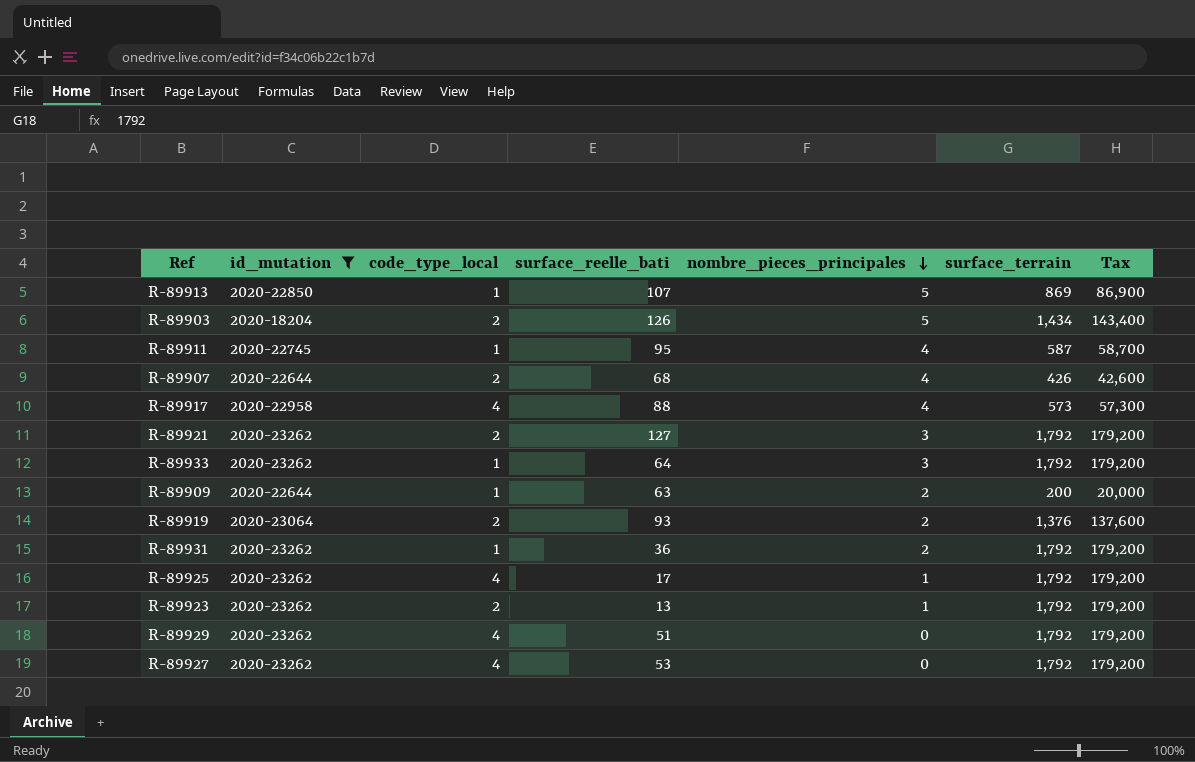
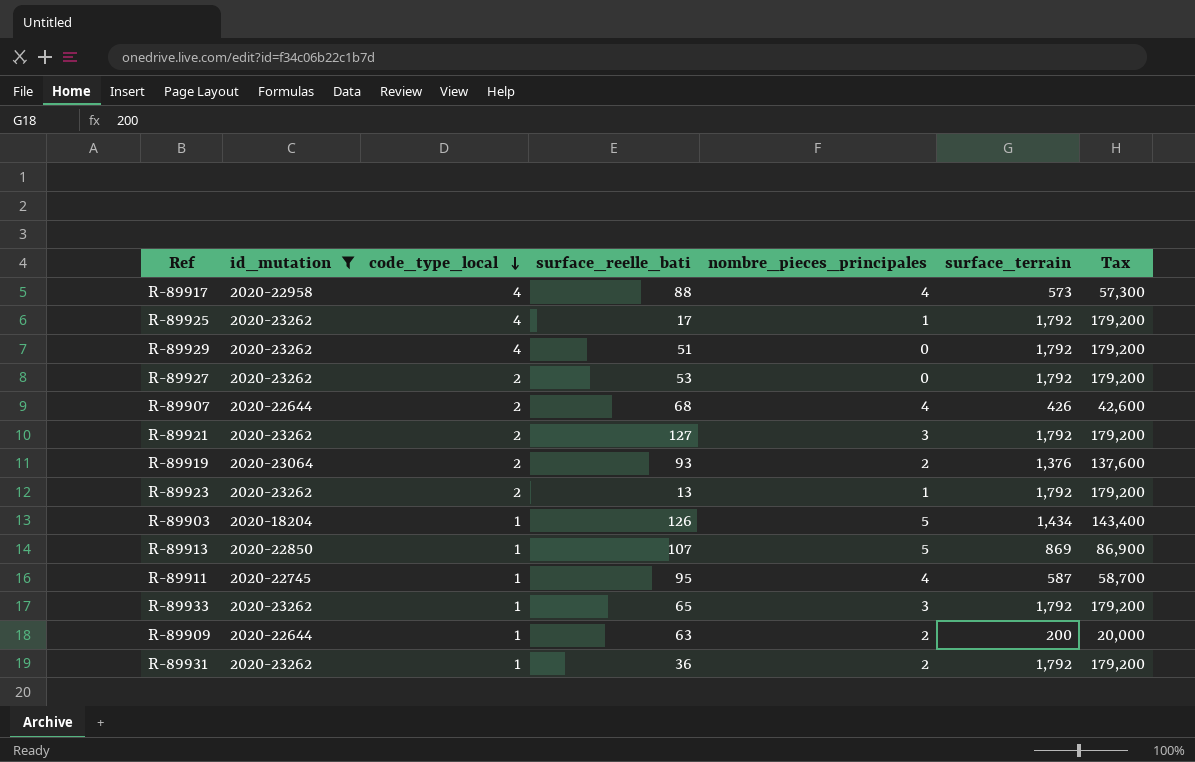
row order: nombre_pieces_principales descending -> code_type_local descending
R-89927 | code_type_local: 4 -> 2
R-89903 | code_type_local: 2 -> 1
R-89933 | surface_reelle_bati: 64 -> 65

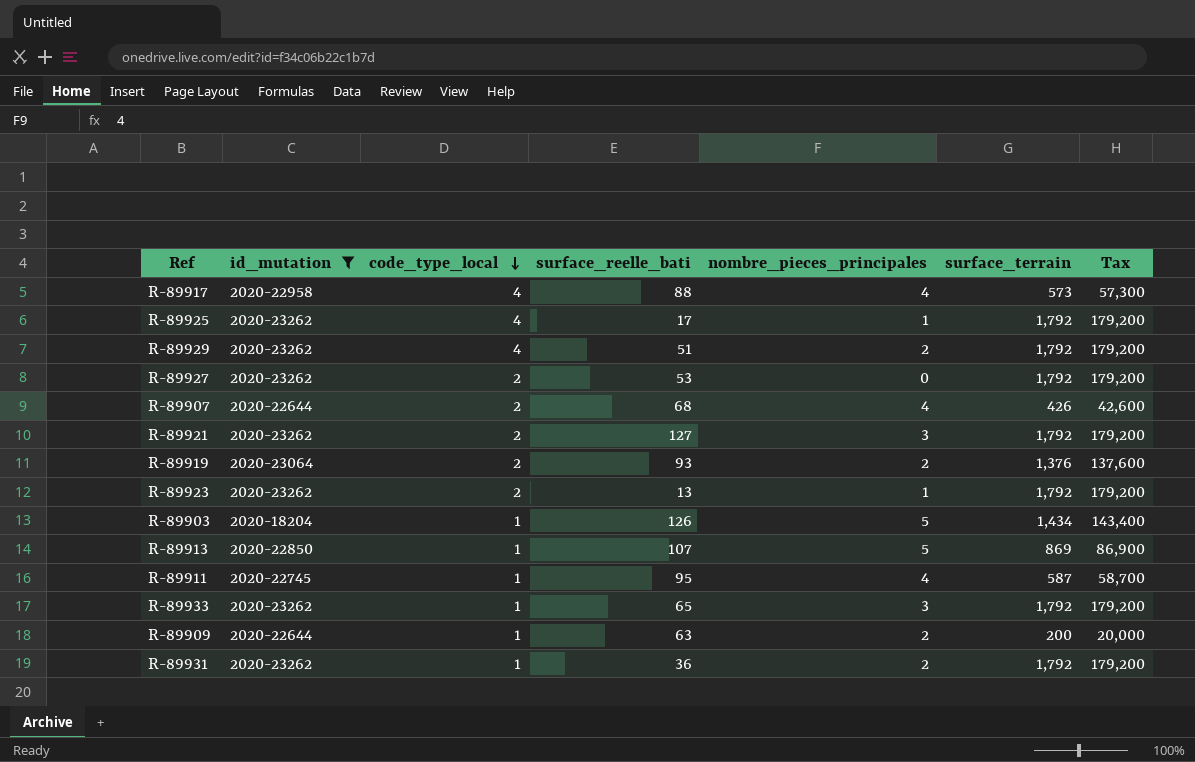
R-89929 | nombre_pieces_principales: 0 -> 2

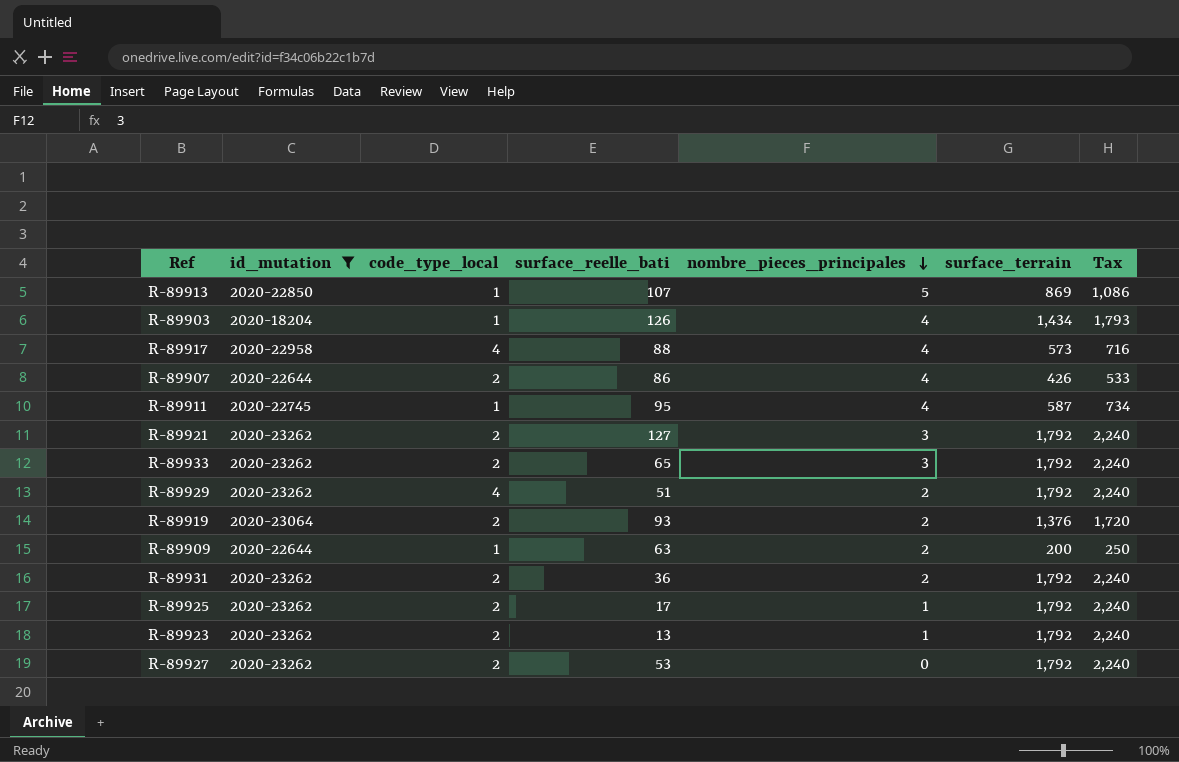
row order: code_type_local descending -> nombre_pieces_principales descending
column Tax | formula: [surface_terrain] * 100 -> [surface_terrain] * 1.25
R-89903 | nombre_pieces_principales: 5 -> 4
R-89907 | surface_reelle_bati: 68 -> 86
R-89933 | code_type_local: 1 -> 2
R-89931 | code_type_local: 1 -> 2
R-89925 | code_type_local: 4 -> 2

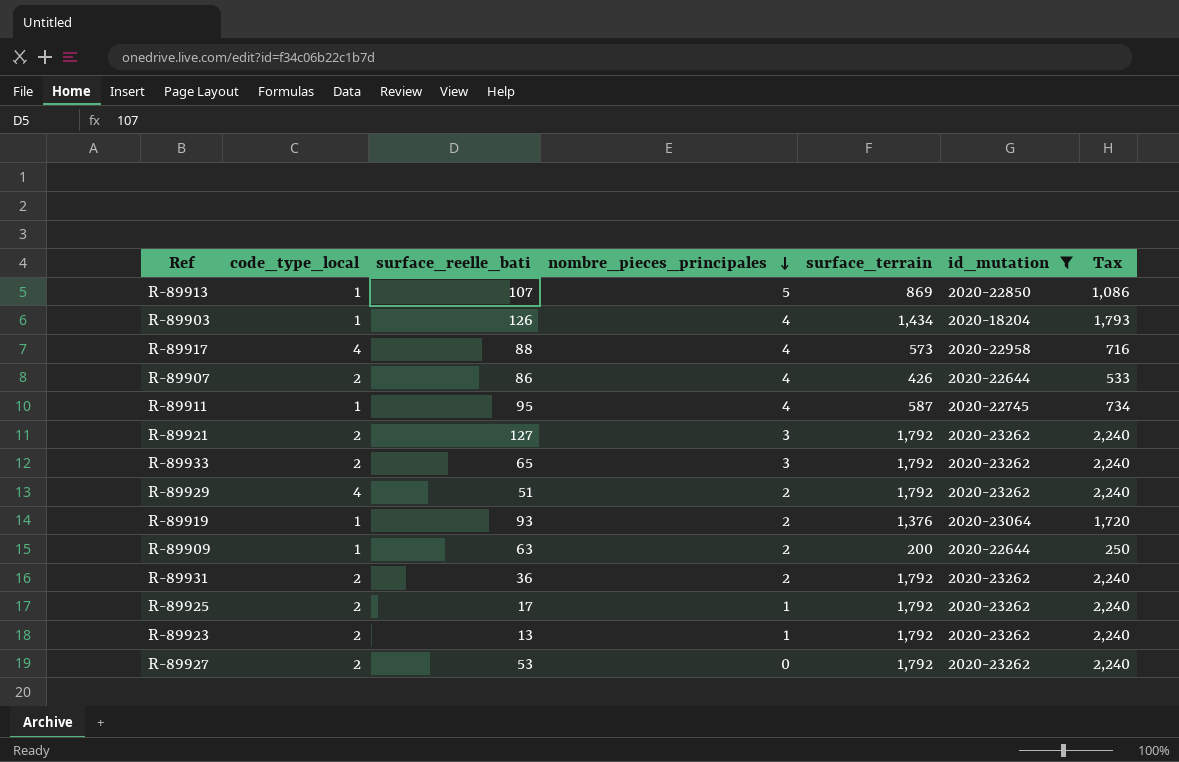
column id_mutation | position: 2 -> 6
R-89919 | code_type_local: 2 -> 1

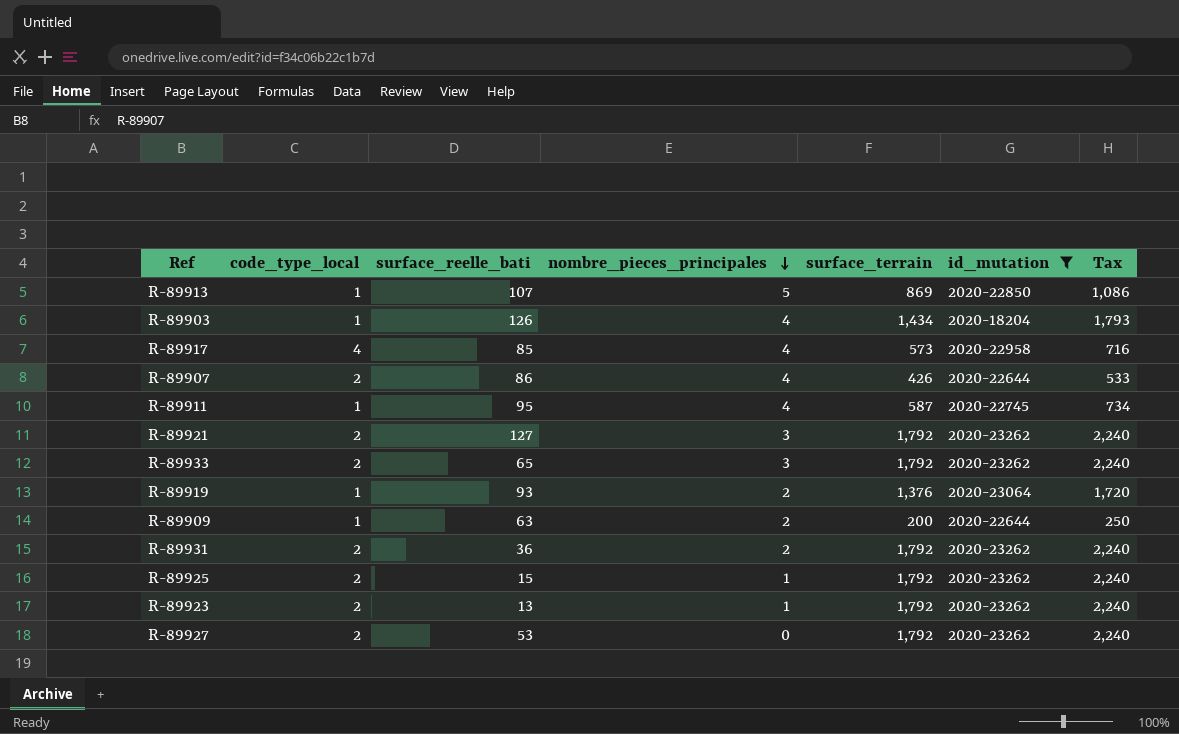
row R-89929: 4 | 51 | 2 | 1,792 | 2020-23262 | 2,240 -> none
R-89917 | surface_reelle_bati: 88 -> 85
R-89925 | surface_reelle_bati: 17 -> 15

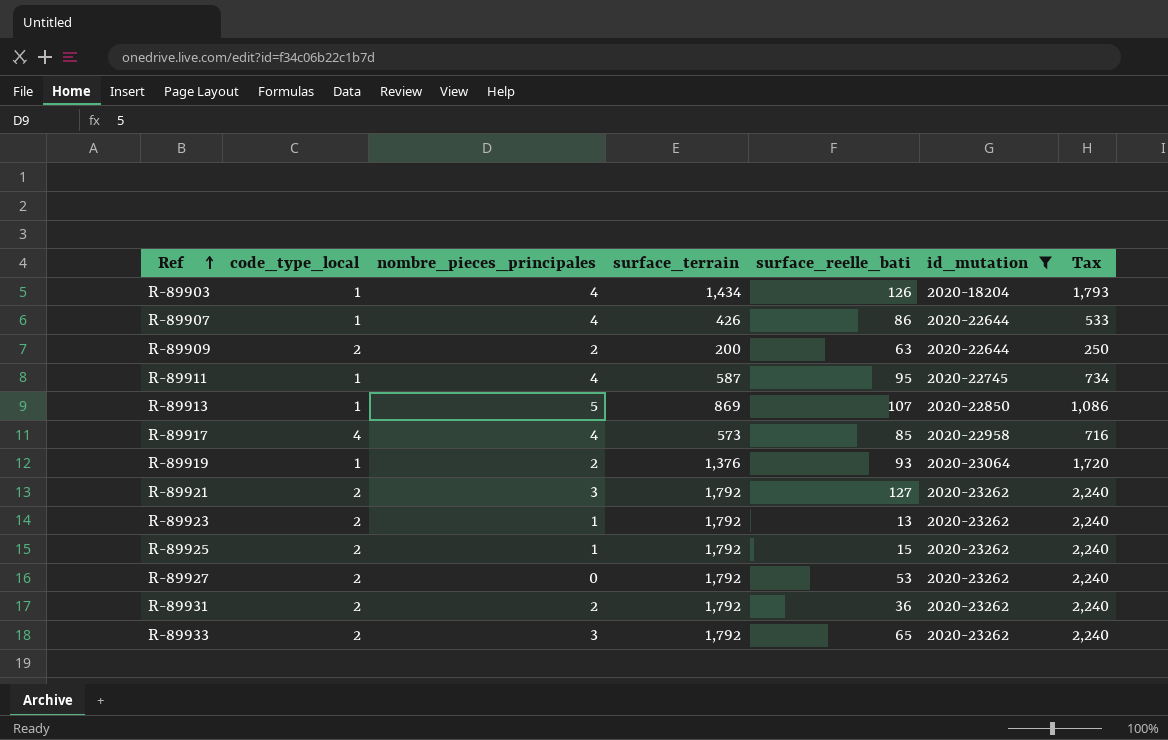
row order: nombre_pieces_principales descending -> Ref ascending
column surface_reelle_bati | position: 3 -> 5
R-89907 | code_type_local: 2 -> 1
R-89909 | code_type_local: 1 -> 2

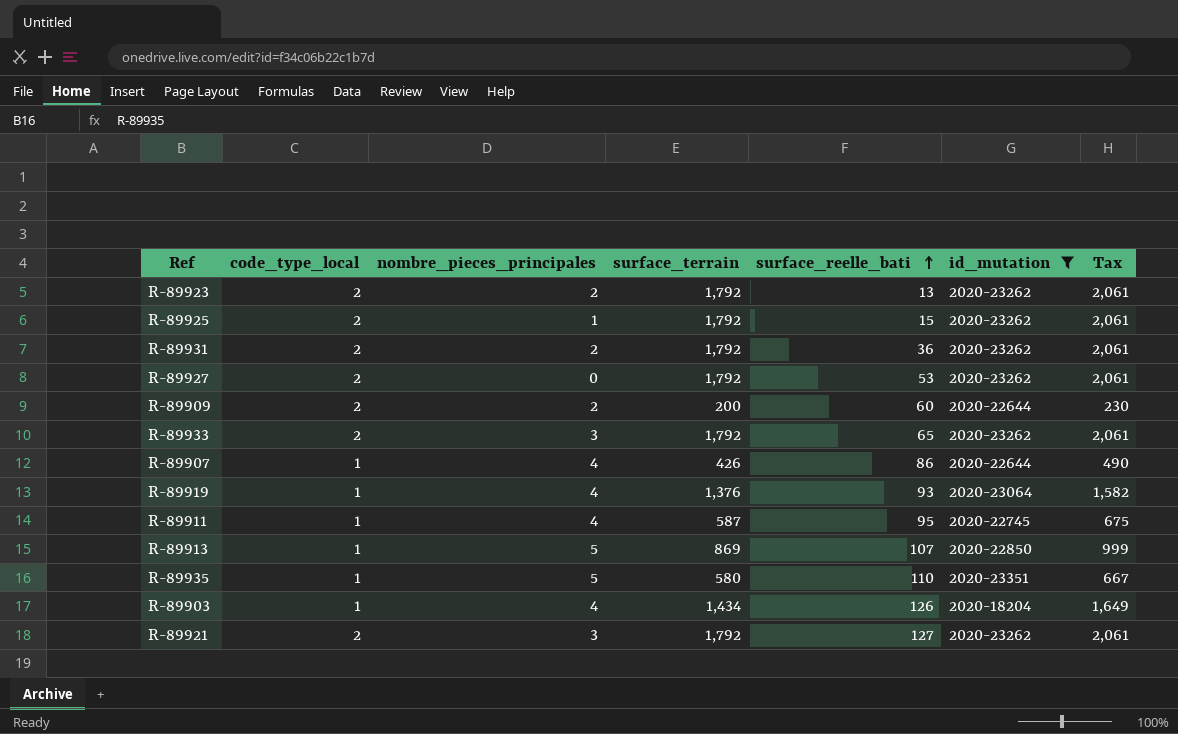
row order: Ref ascending -> surface_reelle_bati ascending
column Tax | formula: [surface_terrain] * 1.25 -> [surface_terrain] * 1.15
row R-89917: 4 | 4 | 573 | 85 | 2020-22958 | 716 -> none
R-89923 | nombre_pieces_principales: 1 -> 2
R-89909 | surface_reelle_bati: 63 -> 60
R-89919 | nombre_pieces_principales: 2 -> 4
row R-89935: none -> 1 | 5 | 580 | 110 | 2020-23351 | 667

